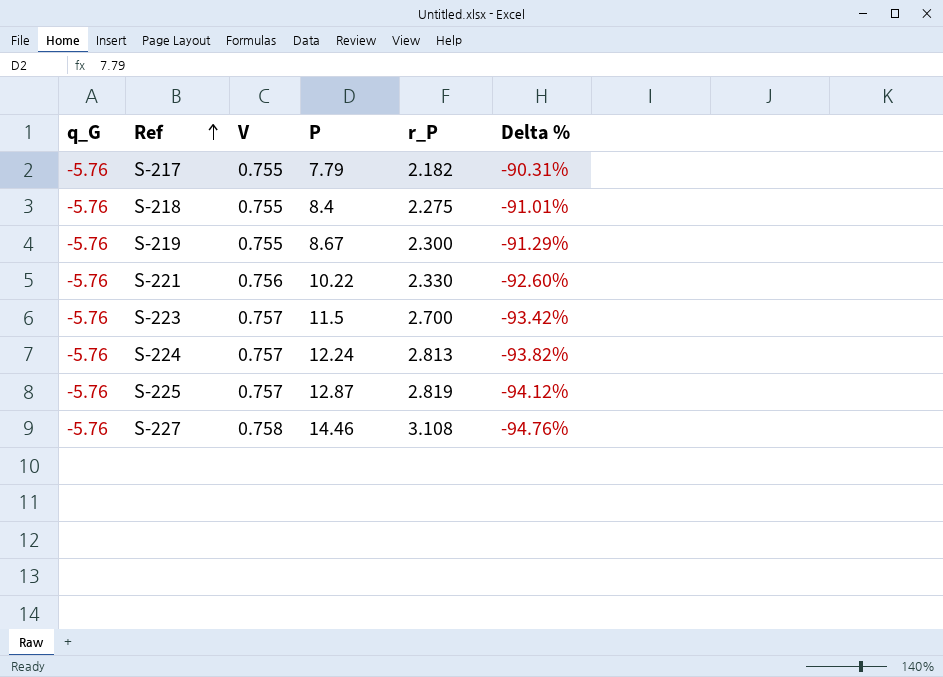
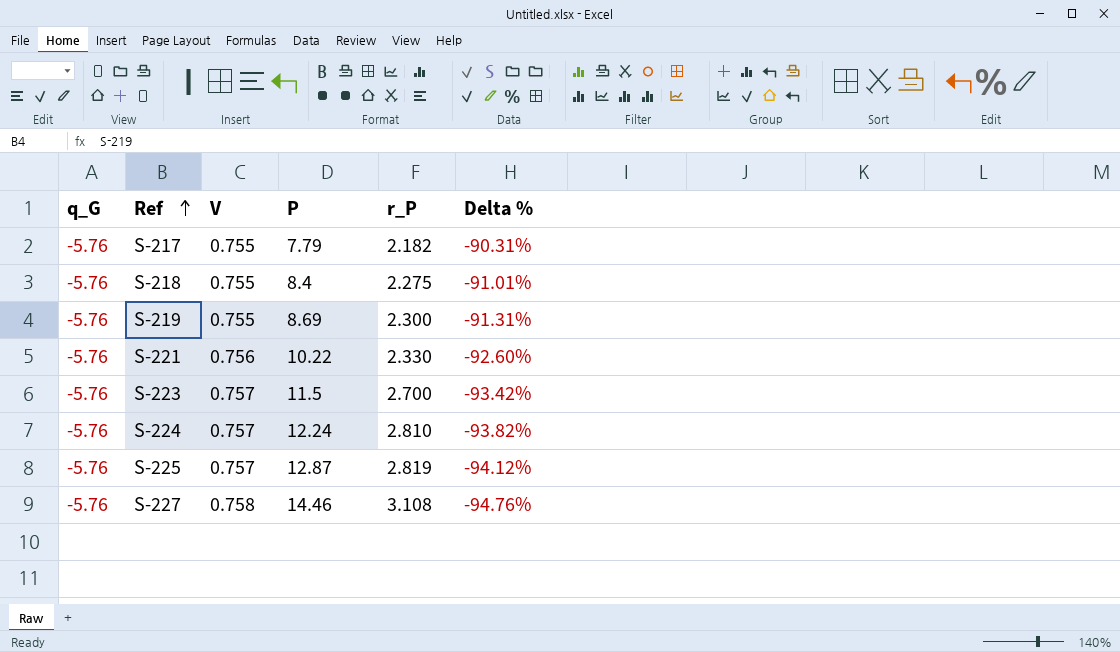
S-219 | P: 8.67 -> 8.69
S-219 | Delta %: -91.29% -> -91.31%
S-224 | r_P: 2.813 -> 2.810

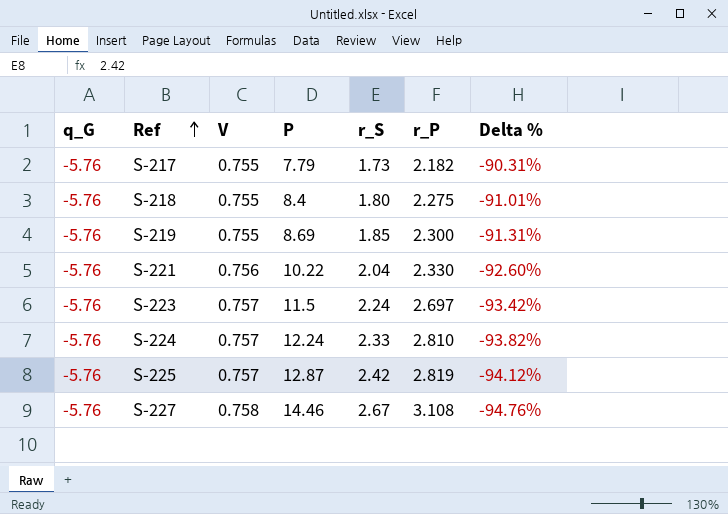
column r_S | position: none -> 5
S-223 | r_P: 2.700 -> 2.697

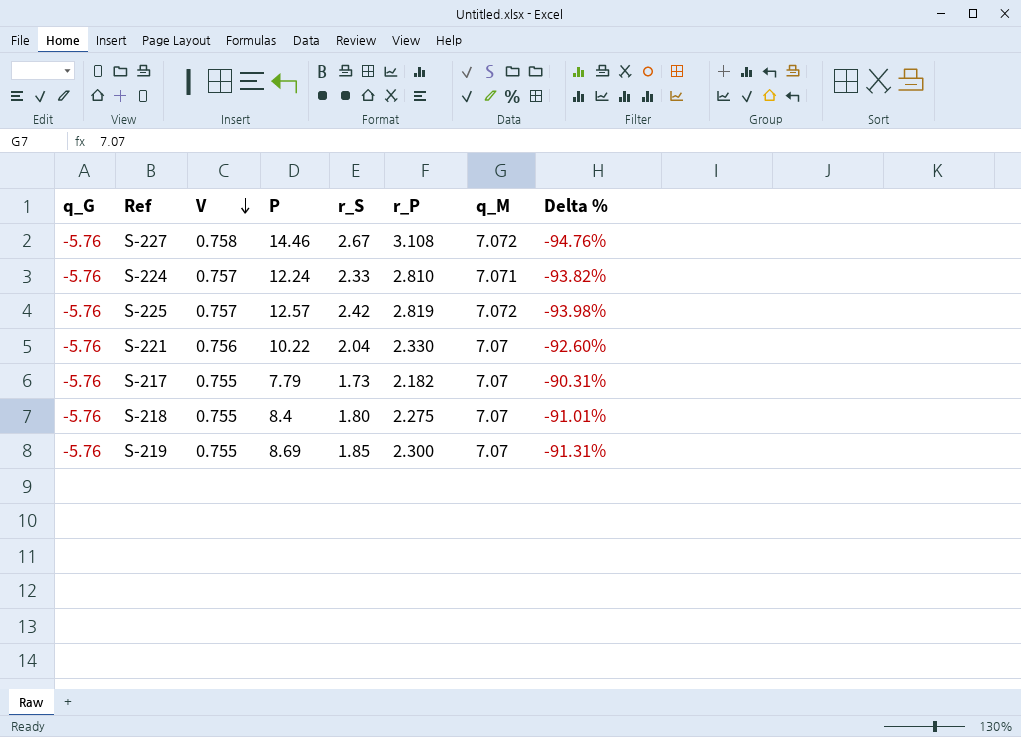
row order: Ref ascending -> V descending
column q_M | position: none -> 7
row S-223: -5.76 | 0.757 | 11.5 | 2.24 | 2.697 | -93.42% -> none
S-225 | P: 12.87 -> 12.57
S-225 | Delta %: -94.12% -> -93.98%

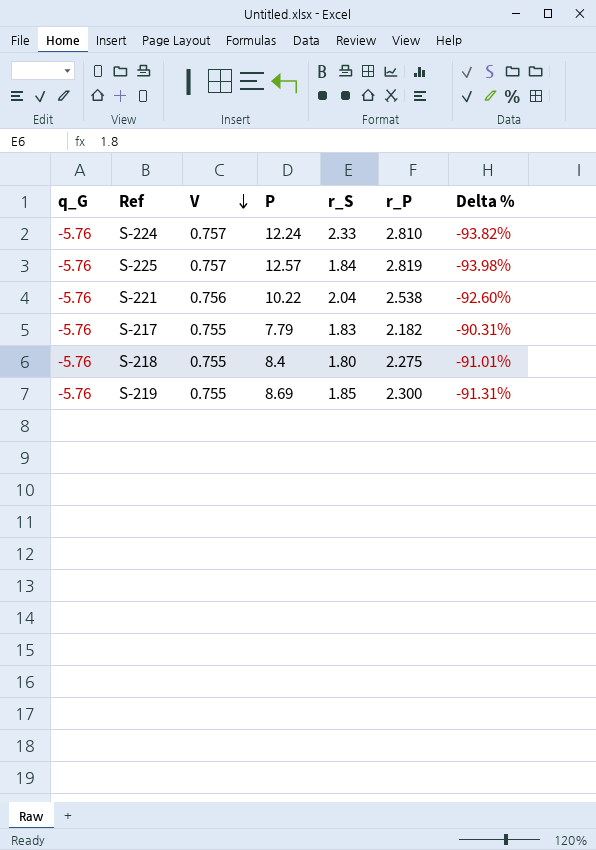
column q_M | position: 7 -> none
row S-227: -5.76 | 0.758 | 14.46 | 2.67 | 3.108 | 7.072 | -94.76% -> none
S-225 | r_S: 2.42 -> 1.84
S-221 | r_P: 2.330 -> 2.538
S-217 | r_S: 1.73 -> 1.83

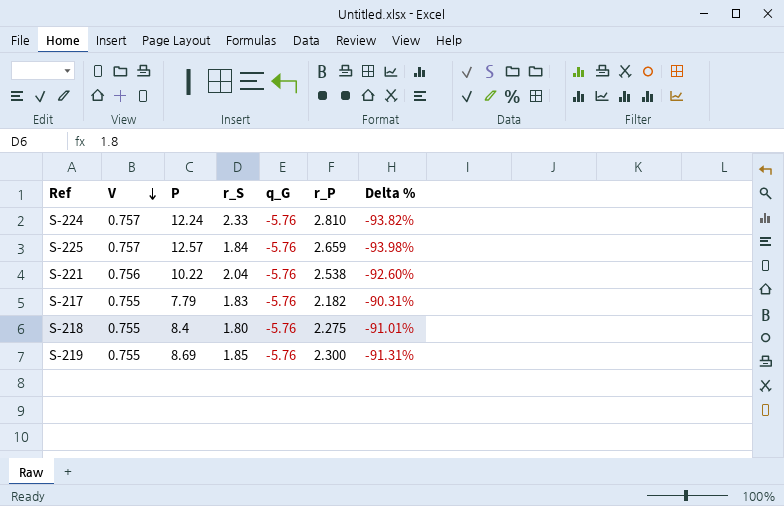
column q_G | position: 1 -> 5
S-225 | r_P: 2.819 -> 2.659

